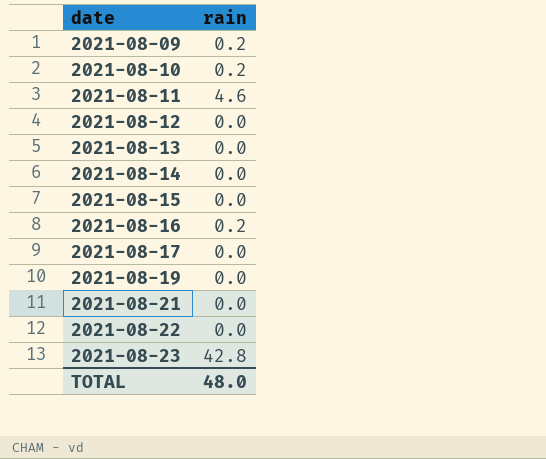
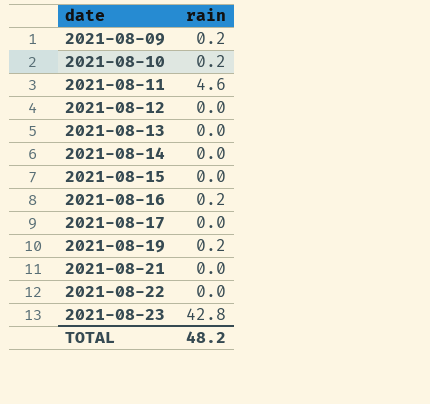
2021-08-19 | rain: 0.0 -> 0.2
TOTAL | rain: 48.0 -> 48.2

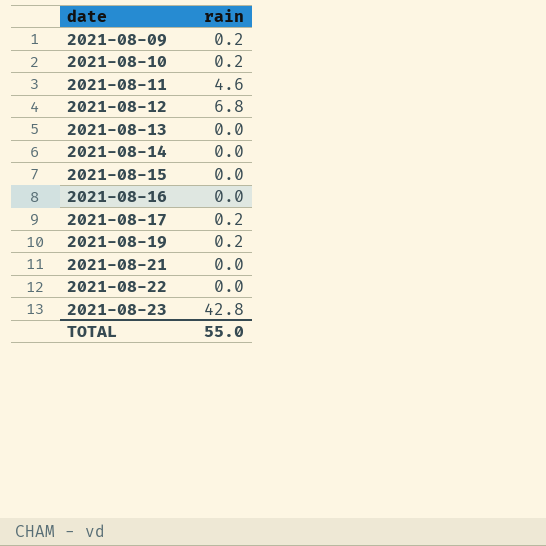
2021-08-12 | rain: 0.0 -> 6.8
2021-08-16 | rain: 0.2 -> 0.0
2021-08-17 | rain: 0.0 -> 0.2
TOTAL | rain: 48.2 -> 55.0

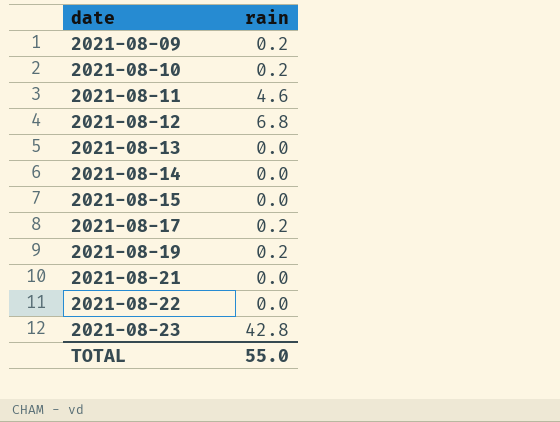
row 2021-08-16: 0.0 -> none

